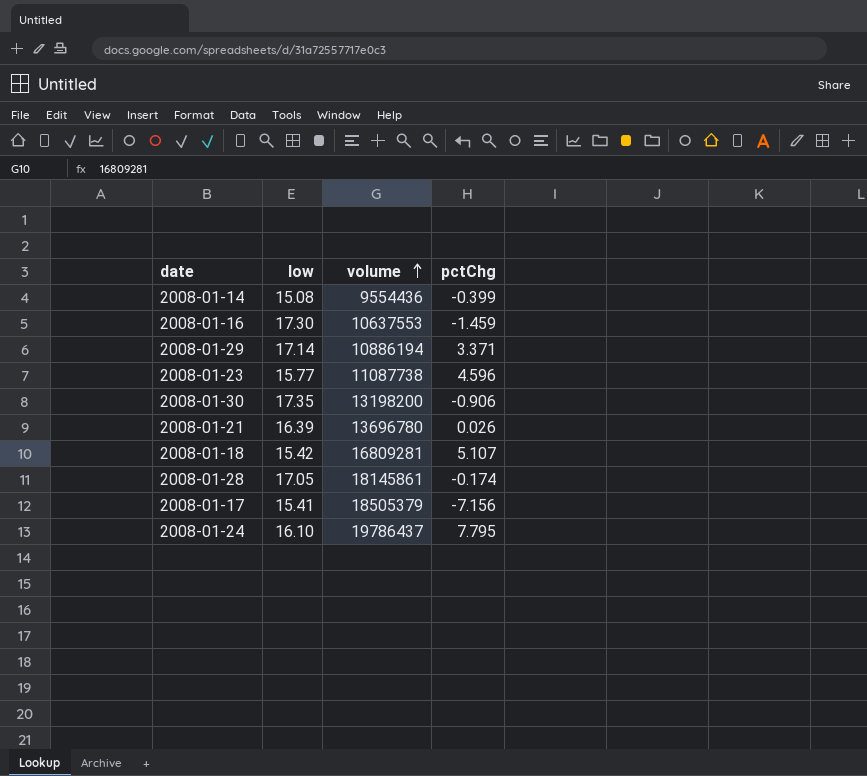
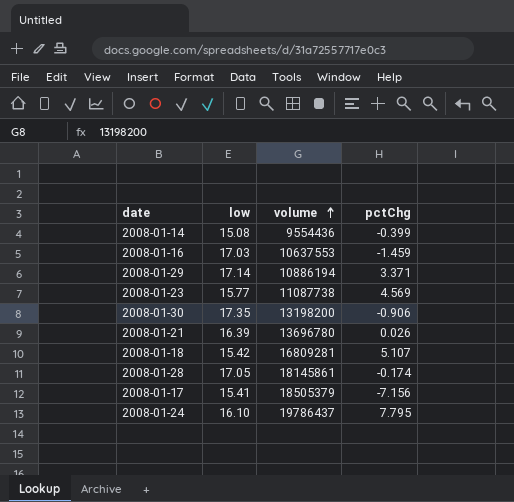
2008-01-16 | low: 17.30 -> 17.03
2008-01-23 | pctChg: 4.596 -> 4.569

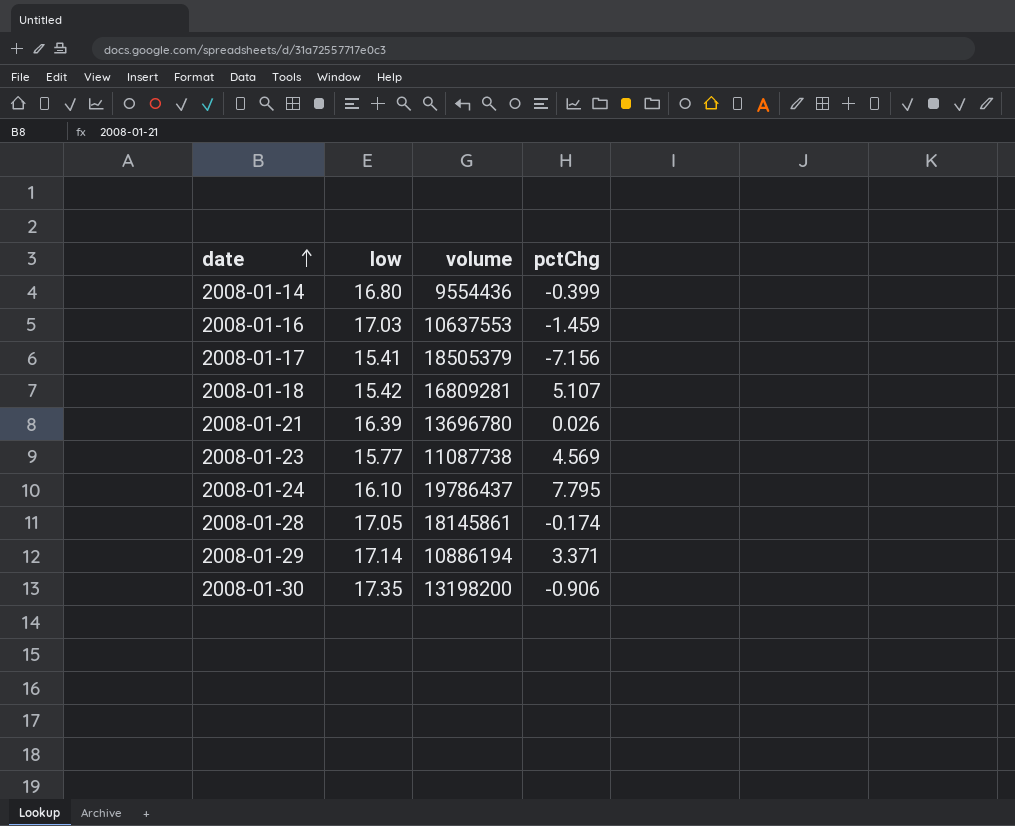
row order: volume ascending -> date ascending
2008-01-14 | low: 15.08 -> 16.80

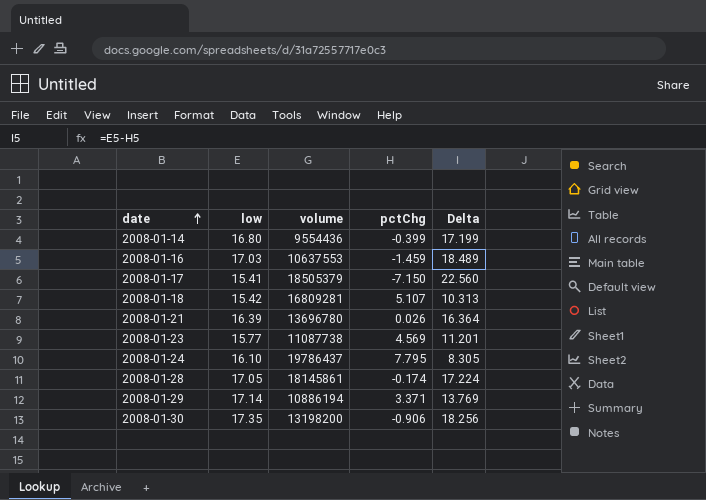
column Delta | formula: none -> [low] - [pctChg]
2008-01-17 | pctChg: -7.156 -> -7.150

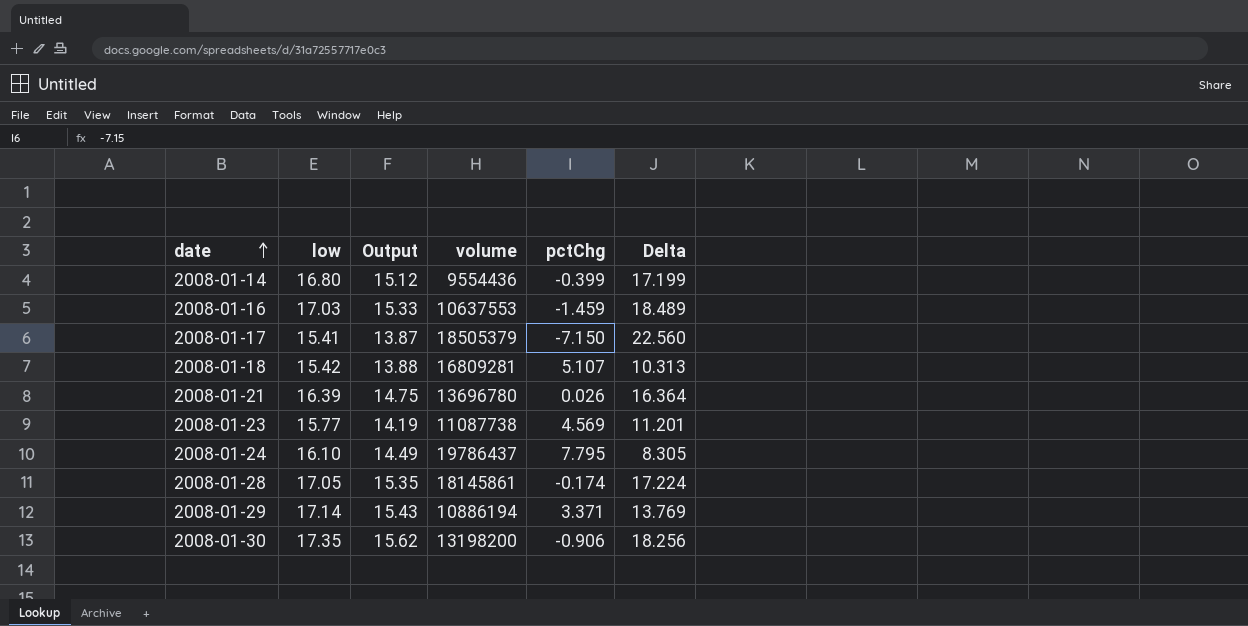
column Output | formula: none -> [low] * 0.9

